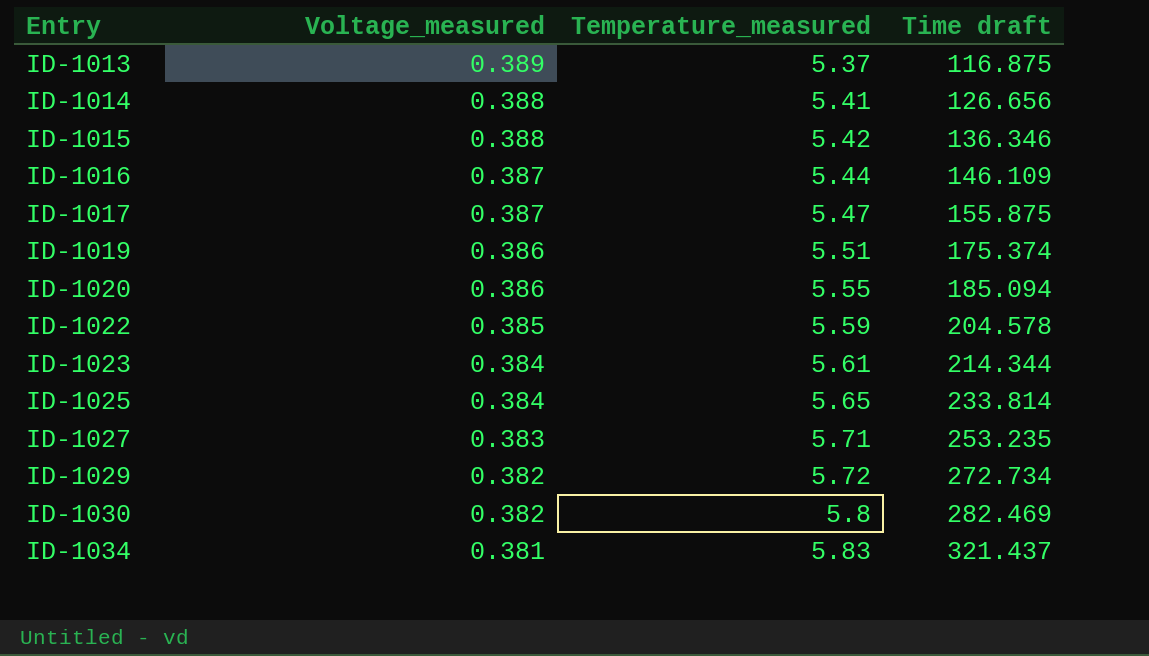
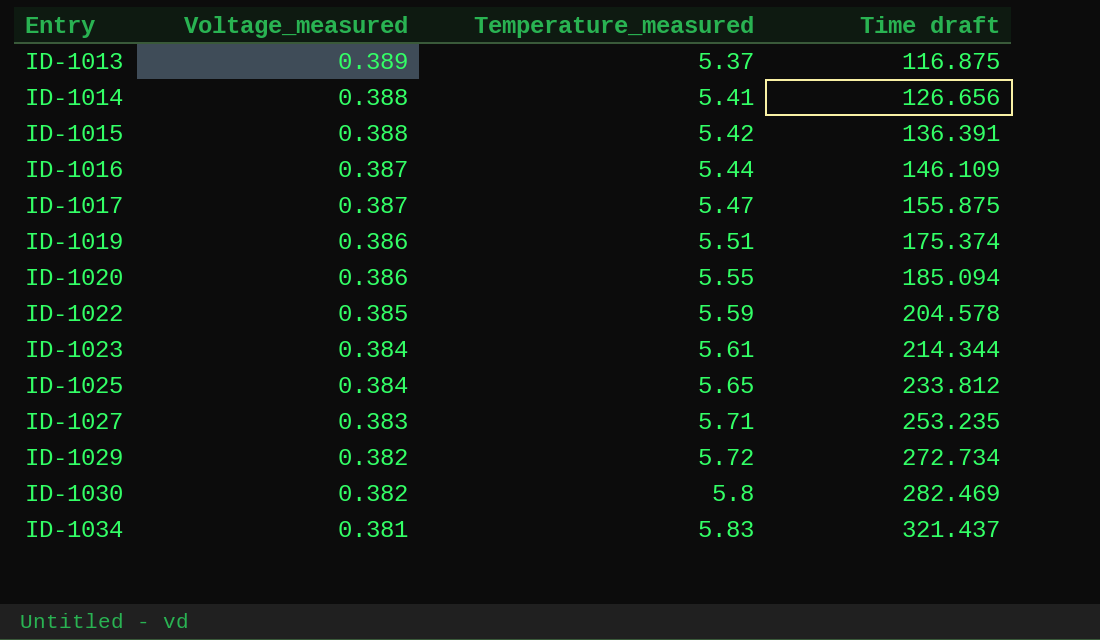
ID-1015 | Time draft: 136.346 -> 136.391
ID-1025 | Time draft: 233.814 -> 233.812

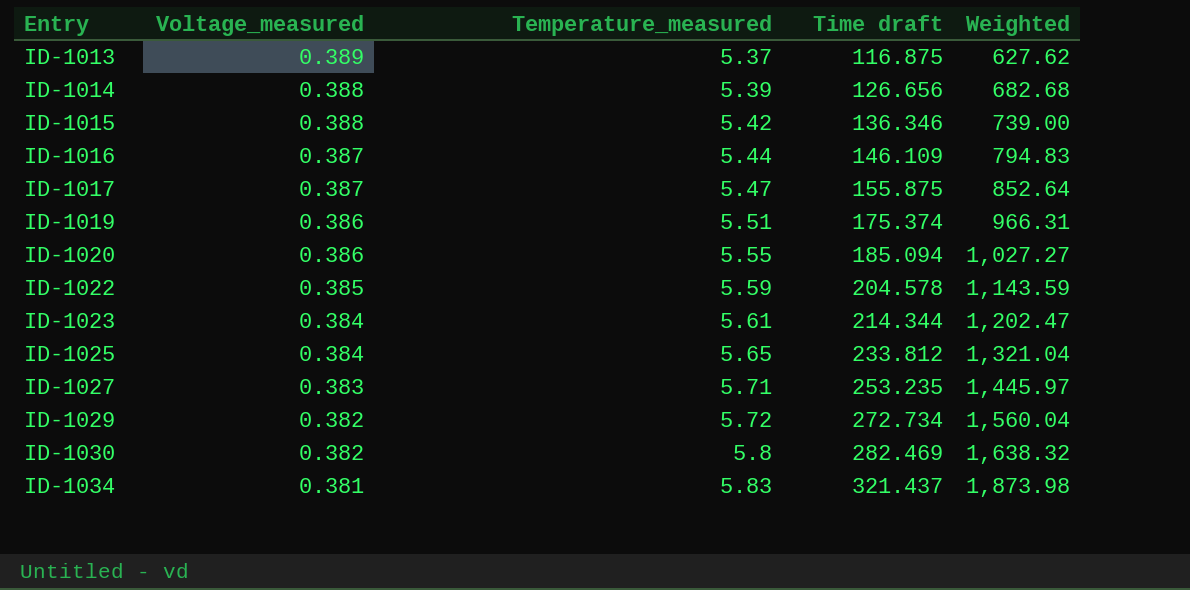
column Weighted | formula: none -> [Temperature_measured] * [Time draft]
ID-1014 | Temperature_measured: 5.41 -> 5.39
ID-1015 | Time draft: 136.391 -> 136.346

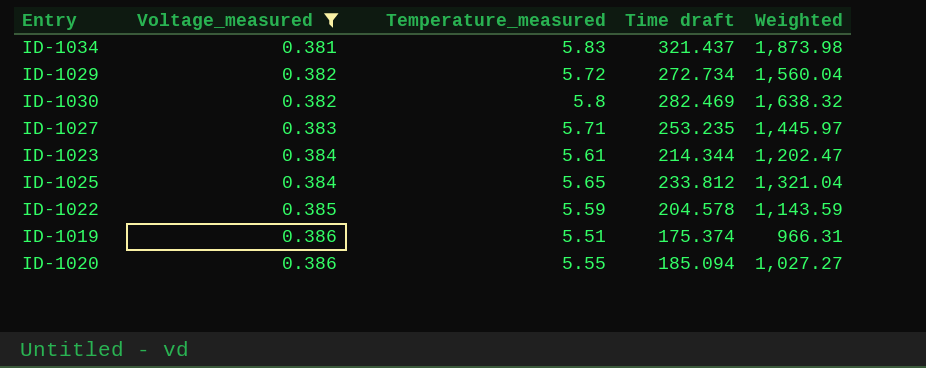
filter: none -> Voltage_measured <= 0.386
row order: Entry ascending -> Voltage_measured ascending

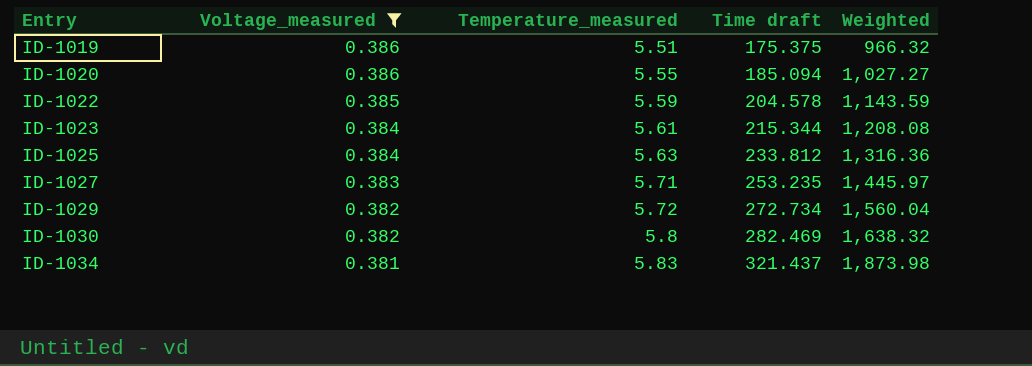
row order: Voltage_measured ascending -> Entry ascending
ID-1019 | Time draft: 175.374 -> 175.375
ID-1019 | Weighted: 966.31 -> 966.32
ID-1023 | Time draft: 214.344 -> 215.344
ID-1023 | Weighted: 1,202.47 -> 1,208.08
ID-1025 | Temperature_measured: 5.65 -> 5.63
ID-1025 | Weighted: 1,321.04 -> 1,316.36

